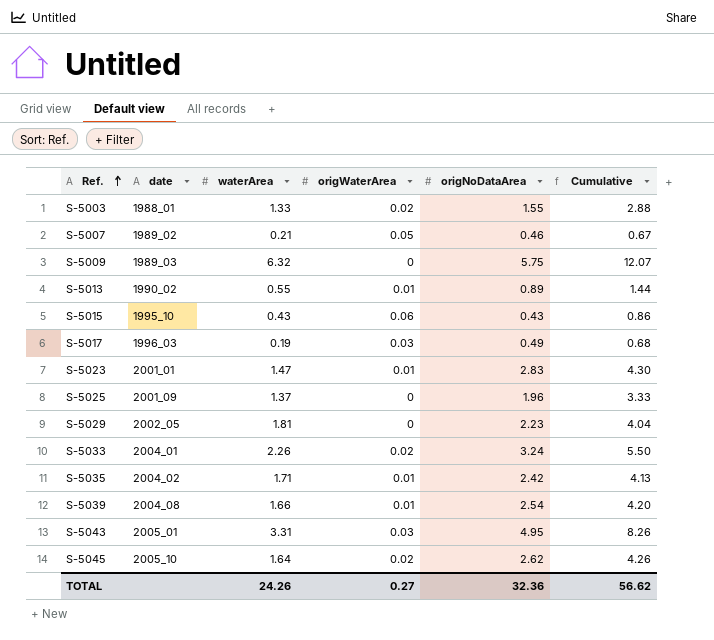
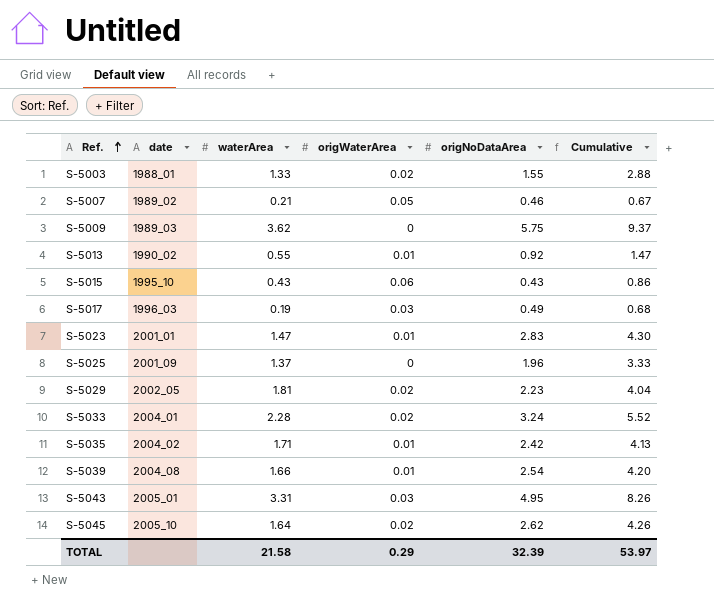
S-5009 | waterArea: 6.32 -> 3.62
S-5009 | Cumulative: 12.07 -> 9.37
S-5013 | origNoDataArea: 0.89 -> 0.92
S-5013 | Cumulative: 1.44 -> 1.47
S-5029 | origWaterArea: 0 -> 0.02
S-5033 | waterArea: 2.26 -> 2.28
S-5033 | Cumulative: 5.50 -> 5.52
TOTAL | waterArea: 24.26 -> 21.58
TOTAL | origWaterArea: 0.27 -> 0.29
TOTAL | origNoDataArea: 32.36 -> 32.39
TOTAL | Cumulative: 56.62 -> 53.97

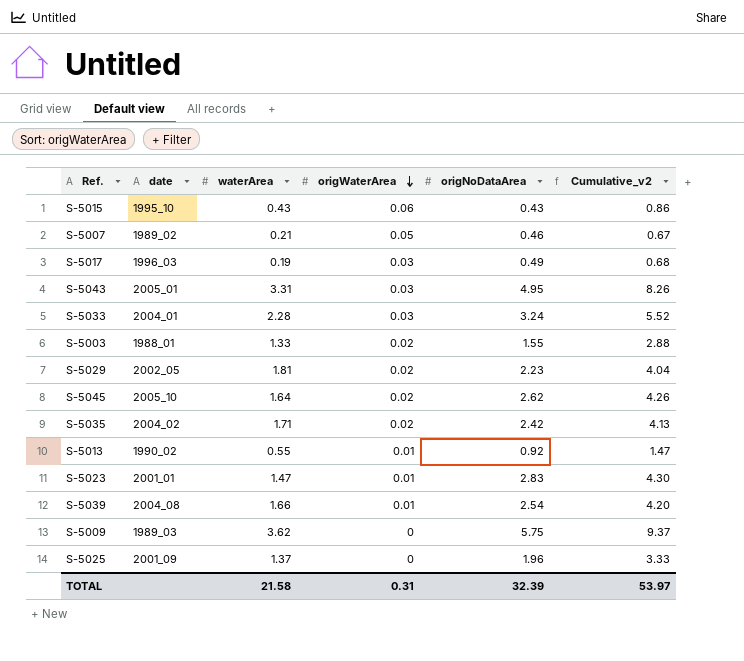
row order: Ref. ascending -> origWaterArea descending
column name: Cumulative -> Cumulative_v2
S-5033 | origWaterArea: 0.02 -> 0.03
S-5035 | origWaterArea: 0.01 -> 0.02
TOTAL | origWaterArea: 0.29 -> 0.31

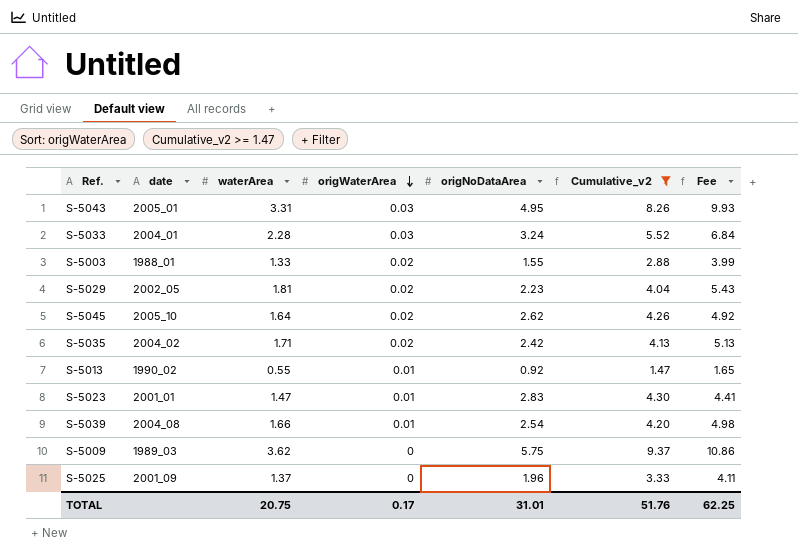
filter: none -> Cumulative_v2 >= 1.47
column Fee | formula: none -> [waterArea] * 3
TOTAL | waterArea: 21.58 -> 20.75
TOTAL | origWaterArea: 0.31 -> 0.17
TOTAL | origNoDataArea: 32.39 -> 31.01
TOTAL | Cumulative_v2: 53.97 -> 51.76

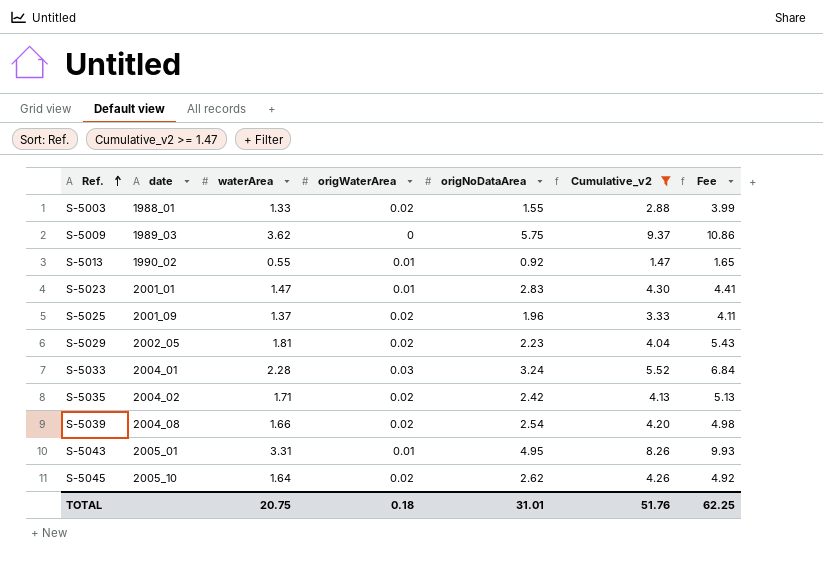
row order: origWaterArea descending -> Ref. ascending
S-5025 | origWaterArea: 0 -> 0.02
S-5039 | origWaterArea: 0.01 -> 0.02
S-5043 | origWaterArea: 0.03 -> 0.01
TOTAL | origWaterArea: 0.17 -> 0.18

